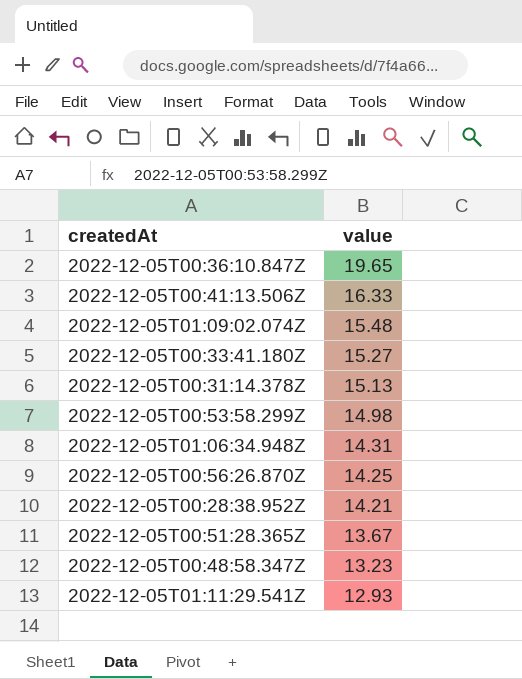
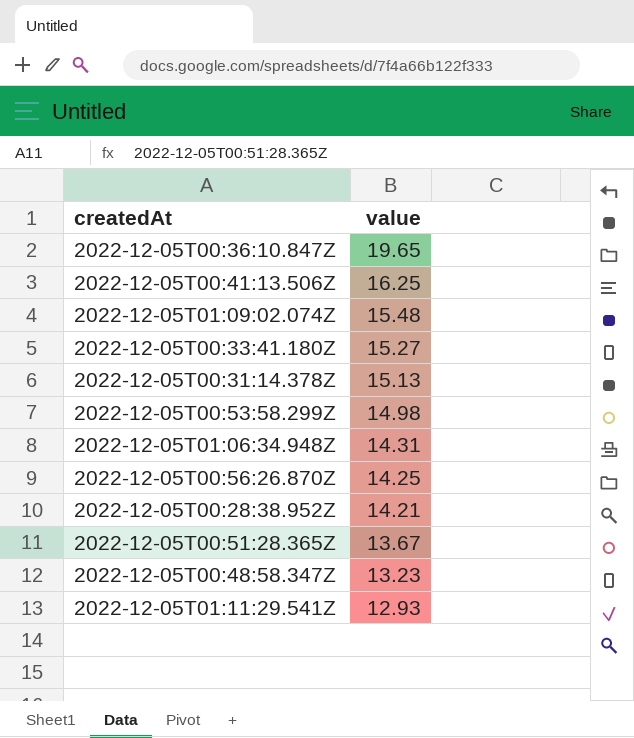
2022-12-05T00:41:13.506Z | value: 16.33 -> 16.25

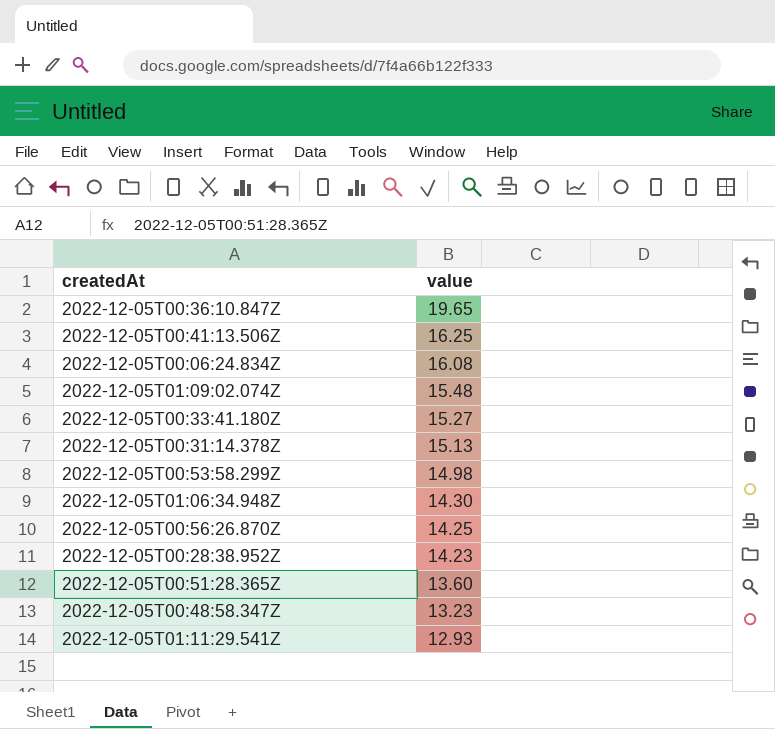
row 2022-12-05T00:06:24.834Z: none -> 16.08
2022-12-05T01:06:34.948Z | value: 14.31 -> 14.30
2022-12-05T00:28:38.952Z | value: 14.21 -> 14.23
2022-12-05T00:51:28.365Z | value: 13.67 -> 13.60

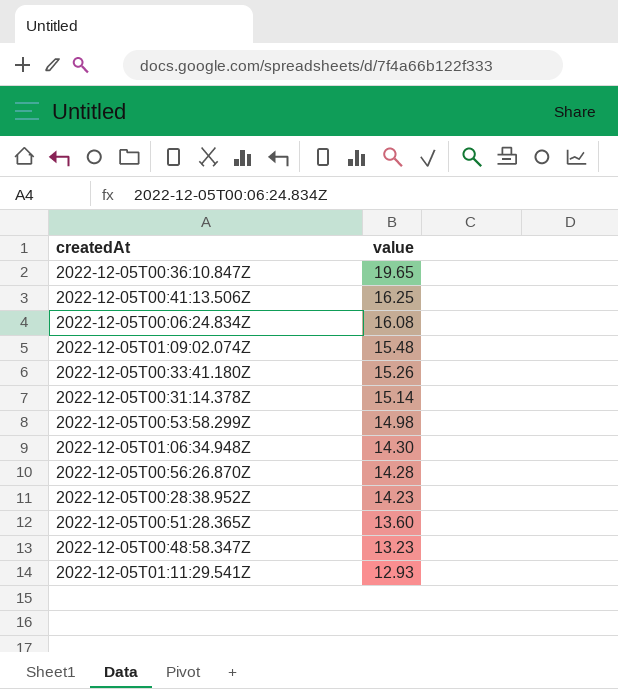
2022-12-05T00:33:41.180Z | value: 15.27 -> 15.26
2022-12-05T00:31:14.378Z | value: 15.13 -> 15.14
2022-12-05T00:56:26.870Z | value: 14.25 -> 14.28

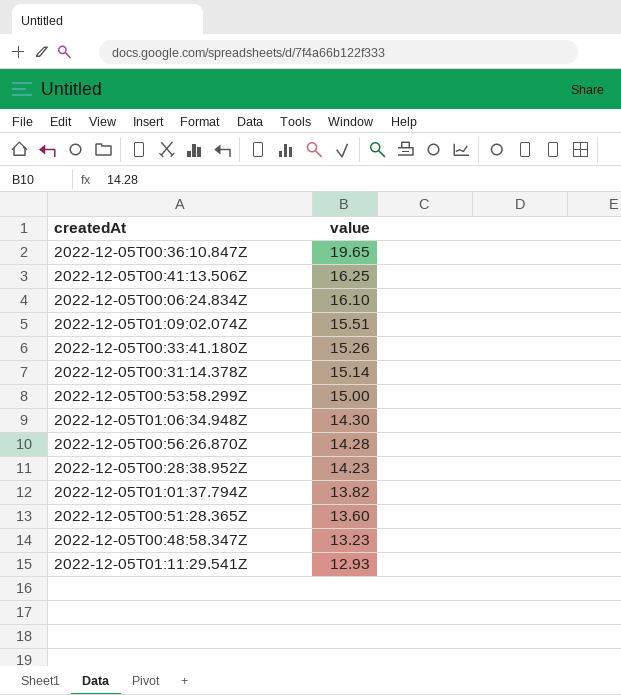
2022-12-05T00:06:24.834Z | value: 16.08 -> 16.10
2022-12-05T01:09:02.074Z | value: 15.48 -> 15.51
2022-12-05T00:53:58.299Z | value: 14.98 -> 15.00
row 2022-12-05T01:01:37.794Z: none -> 13.82

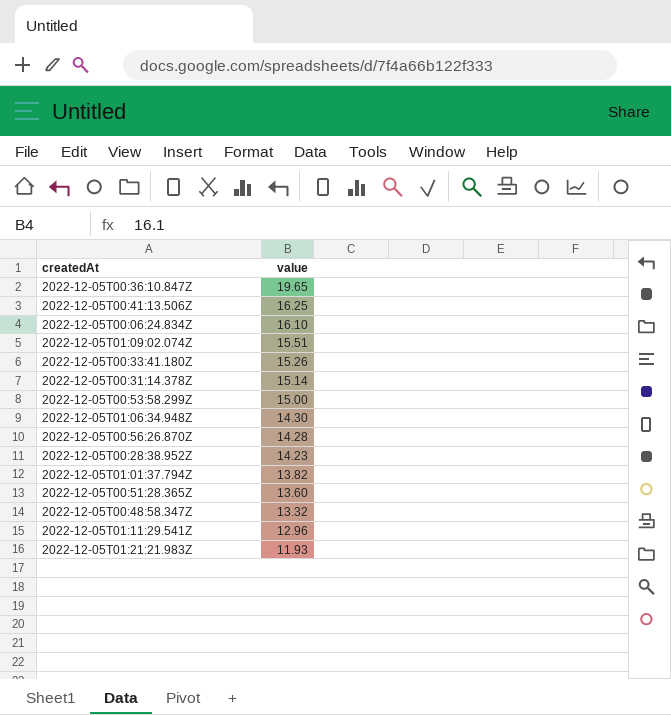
2022-12-05T00:48:58.347Z | value: 13.23 -> 13.32
2022-12-05T01:11:29.541Z | value: 12.93 -> 12.96
row 2022-12-05T01:21:21.983Z: none -> 11.93

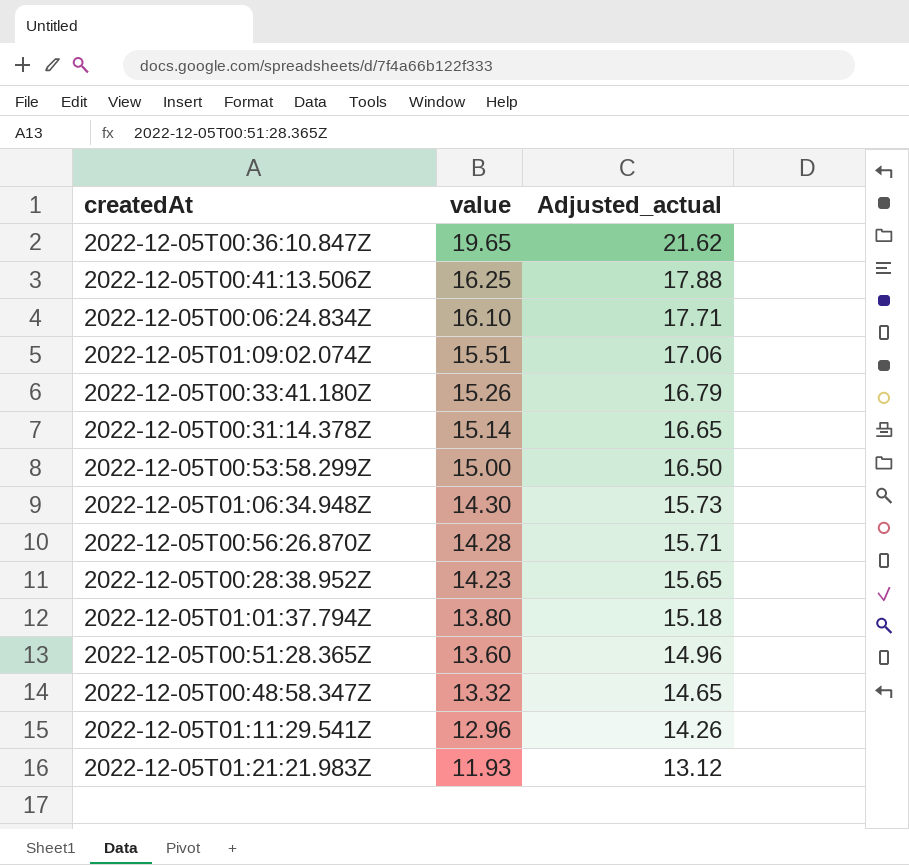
column Adjusted_actual | formula: none -> [value] * 1.1
2022-12-05T01:01:37.794Z | value: 13.82 -> 13.80

